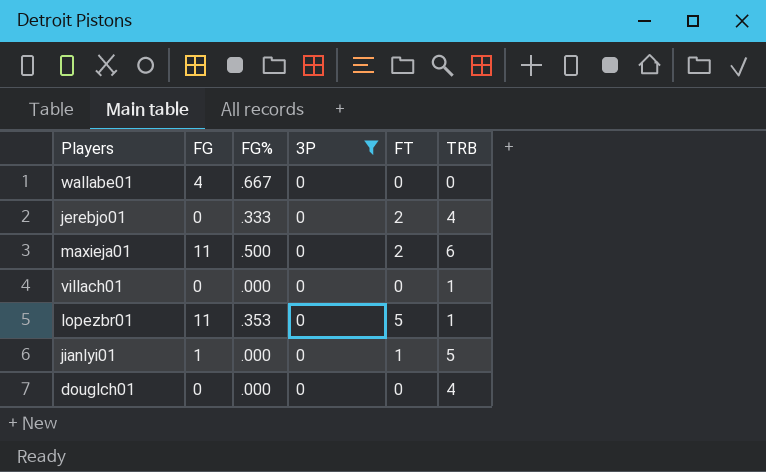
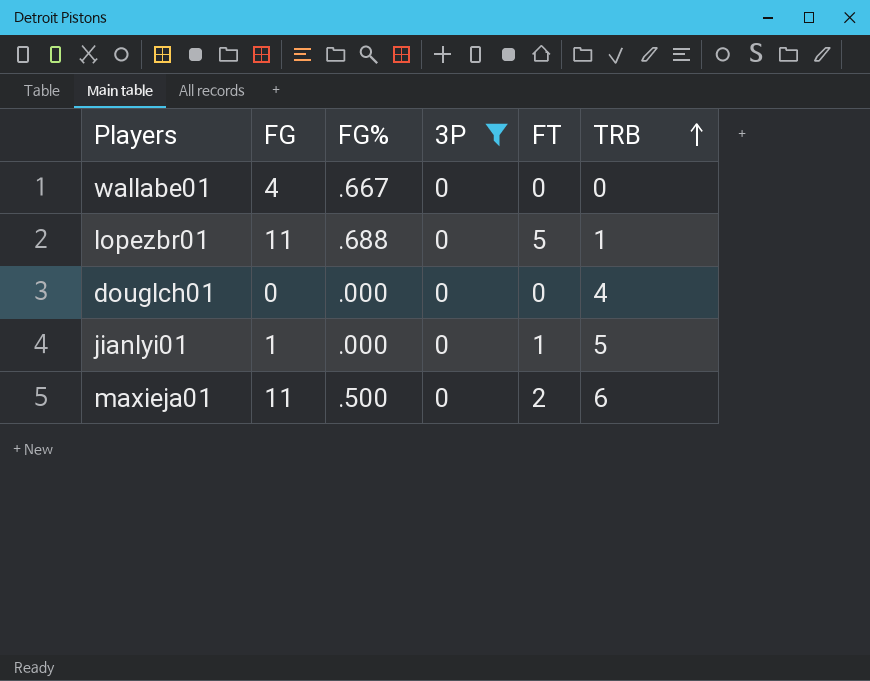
row order: none -> TRB ascending
row jerebjo01: 0 | .333 | 0 | 2 | 4 -> none
row villach01: 0 | .000 | 0 | 0 | 1 -> none
lopezbr01 | FG%: .353 -> .688

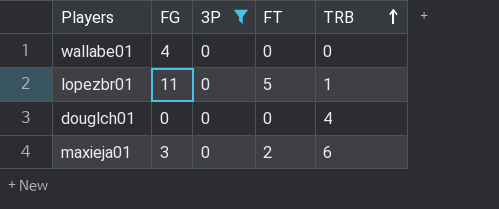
column FG% | position: 3 -> none
row jianlyi01: 1 | .000 | 0 | 1 | 5 -> none
maxieja01 | FG: 11 -> 3

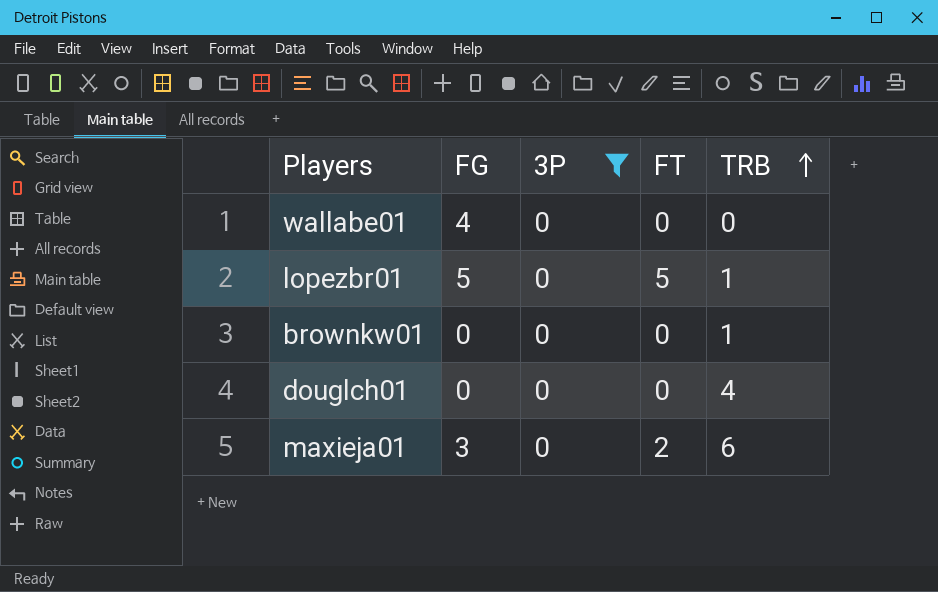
lopezbr01 | FG: 11 -> 5
row brownkw01: none -> 0 | 0 | 0 | 1

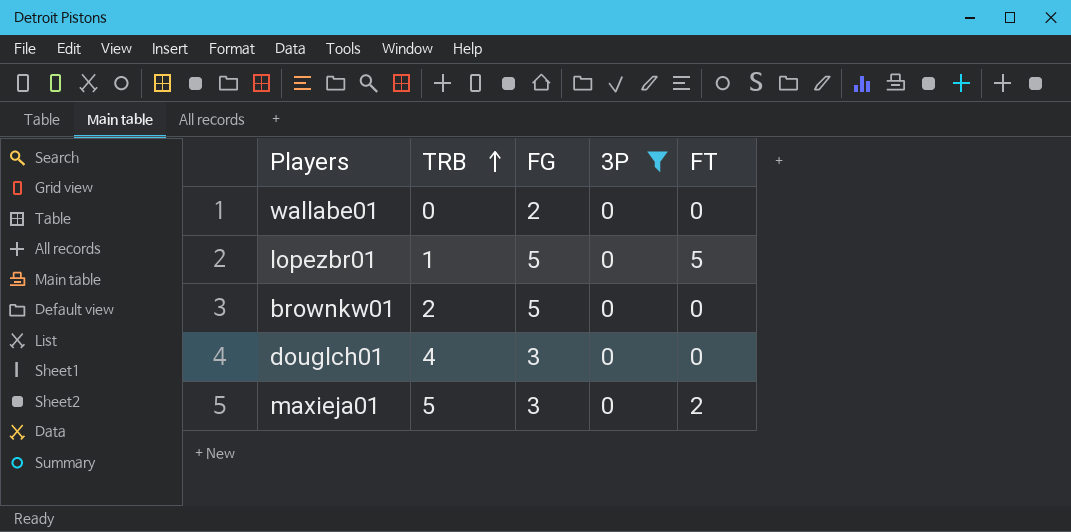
column TRB | position: 5 -> 2
wallabe01 | FG: 4 -> 2
brownkw01 | TRB: 1 -> 2
brownkw01 | FG: 0 -> 5
douglch01 | FG: 0 -> 3
maxieja01 | TRB: 6 -> 5

